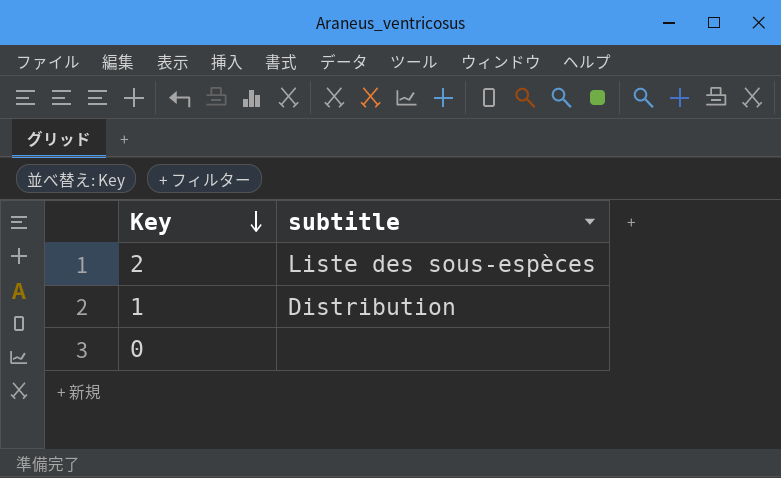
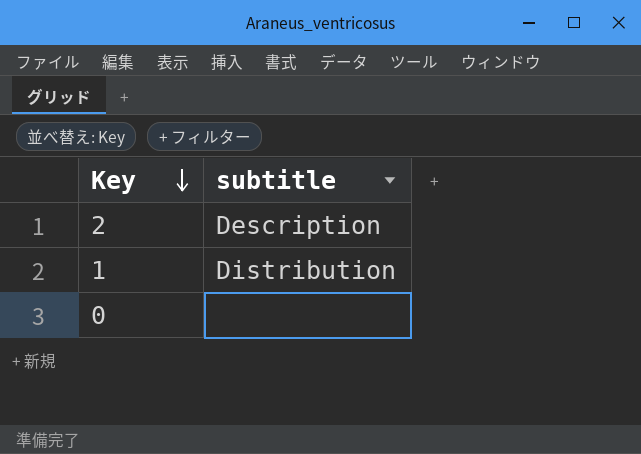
2 | subtitle: Liste des sous-espèces -> Description

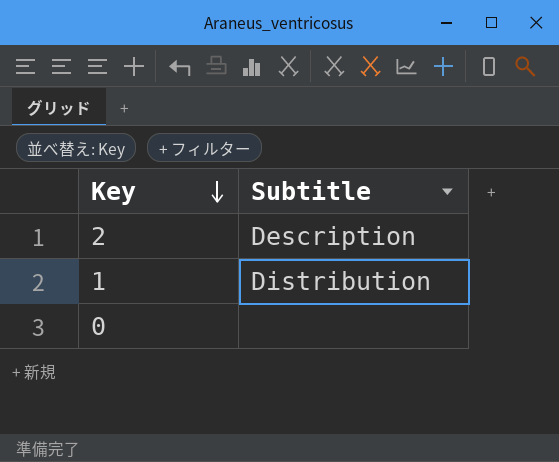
column name: subtitle -> Subtitle

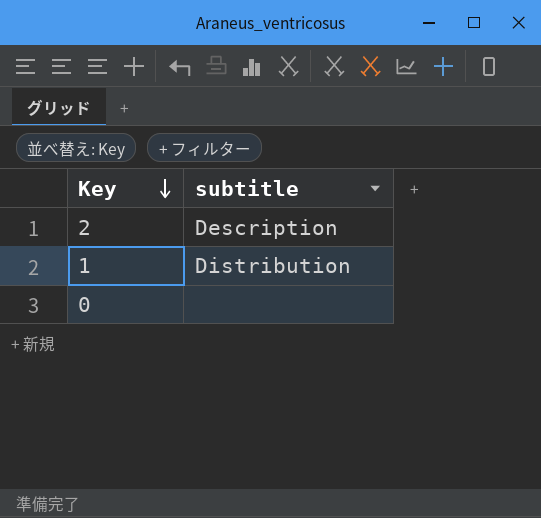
column name: Subtitle -> subtitle

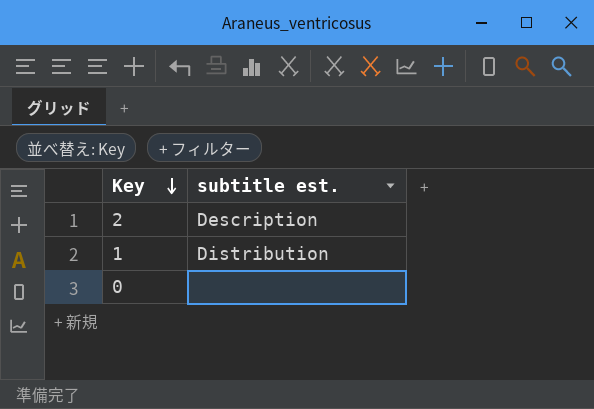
column name: subtitle -> subtitle est.

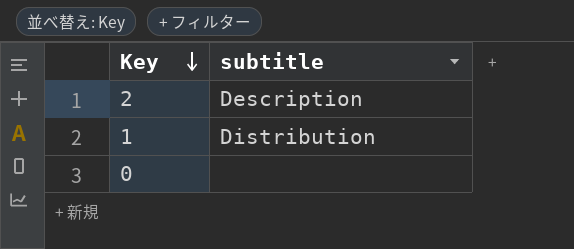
column name: subtitle est. -> subtitle

